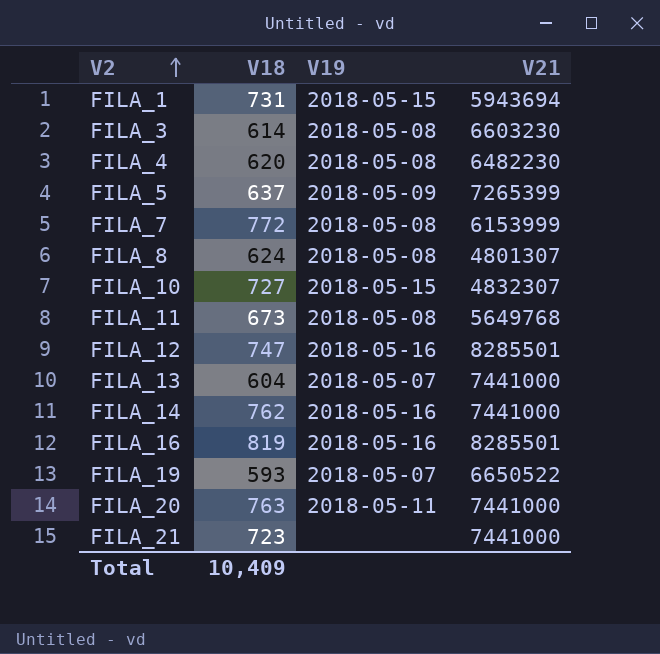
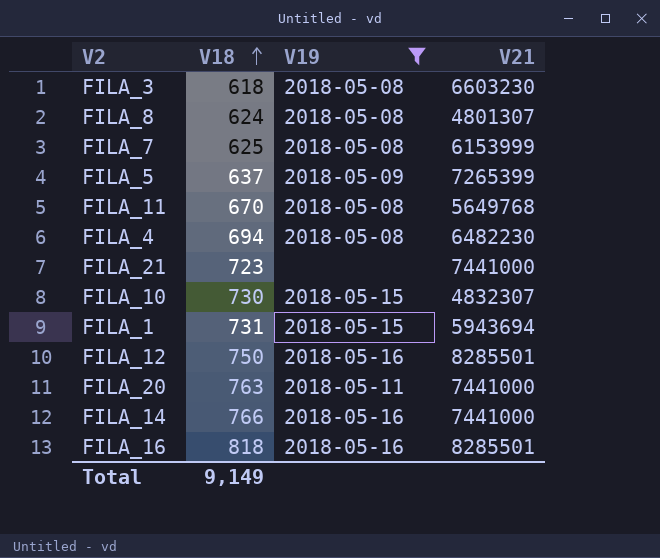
filter: none -> V19 != 2018-05-07
row order: V2 ascending -> V18 ascending
FILA_3 | V18: 614 -> 618
FILA_7 | V18: 772 -> 625
FILA_11 | V18: 673 -> 670
FILA_4 | V18: 620 -> 694
FILA_10 | V18: 727 -> 730
FILA_12 | V18: 747 -> 750
FILA_14 | V18: 762 -> 766
FILA_16 | V18: 819 -> 818
Total | V18: 10,409 -> 9,149

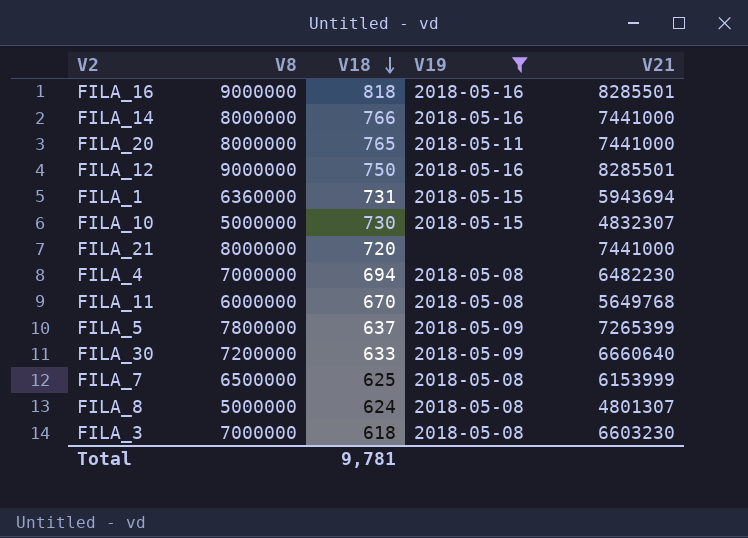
row order: V18 ascending -> V18 descending
column V8 | position: none -> 2
FILA_20 | V18: 763 -> 765
FILA_21 | V18: 723 -> 720
row FILA_30: none -> 7200000 | 633 | 2018-05-09 | 6660640
Total | V18: 9,149 -> 9,781

